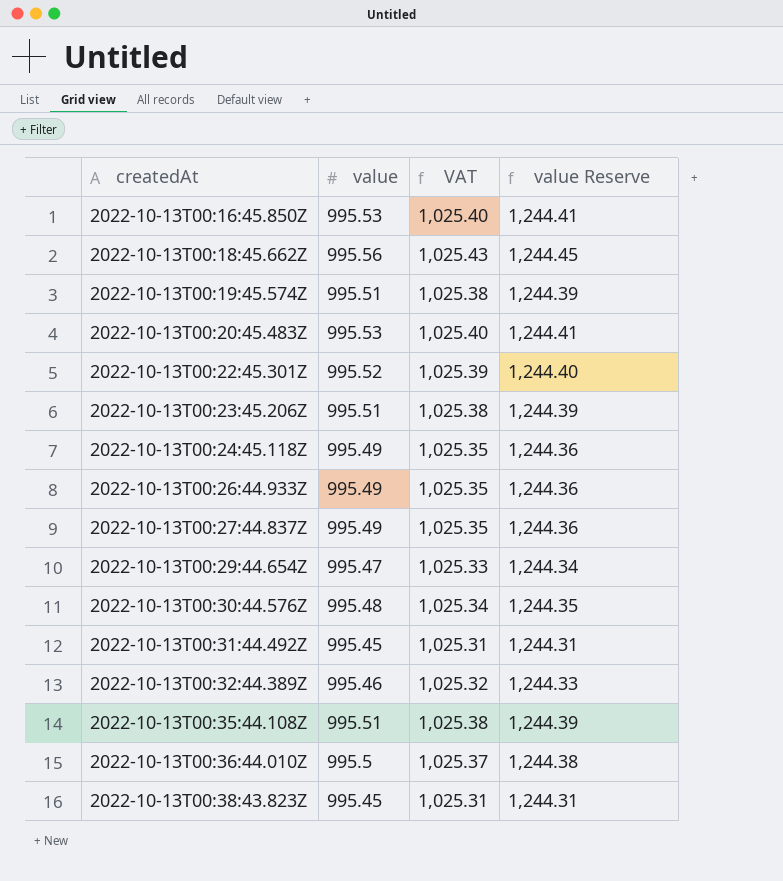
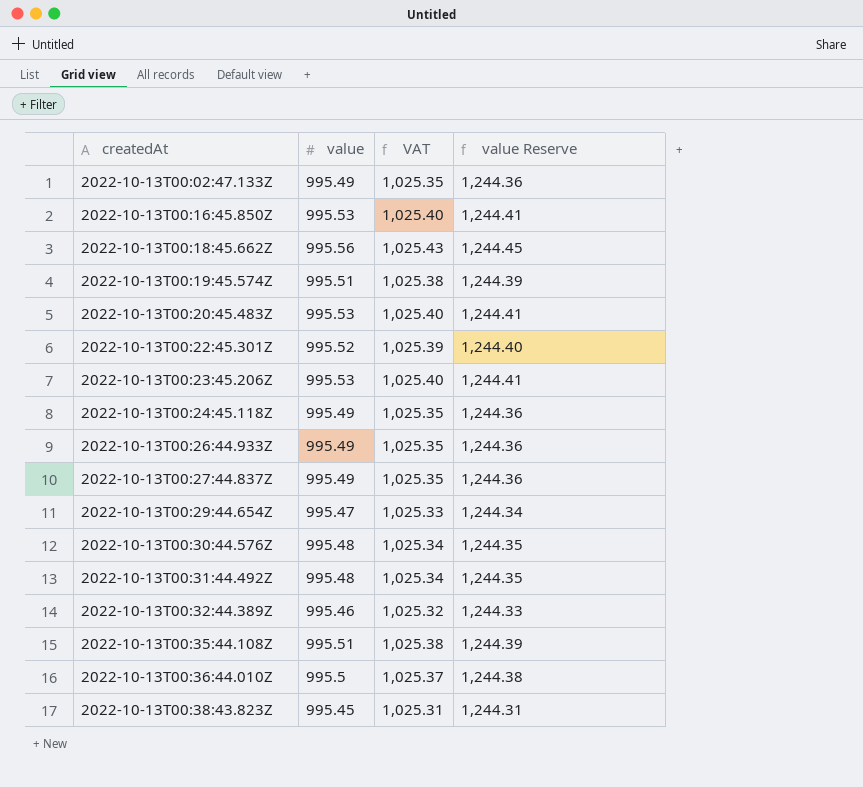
row 2022-10-13T00:02:47.133Z: none -> 995.49 | 1,025.35 | 1,244.36
2022-10-13T00:23:45.206Z | value: 995.51 -> 995.53
2022-10-13T00:23:45.206Z | VAT: 1,025.38 -> 1,025.40
2022-10-13T00:23:45.206Z | value Reserve: 1,244.39 -> 1,244.41
2022-10-13T00:31:44.492Z | value: 995.45 -> 995.48
2022-10-13T00:31:44.492Z | VAT: 1,025.31 -> 1,025.34
2022-10-13T00:31:44.492Z | value Reserve: 1,244.31 -> 1,244.35

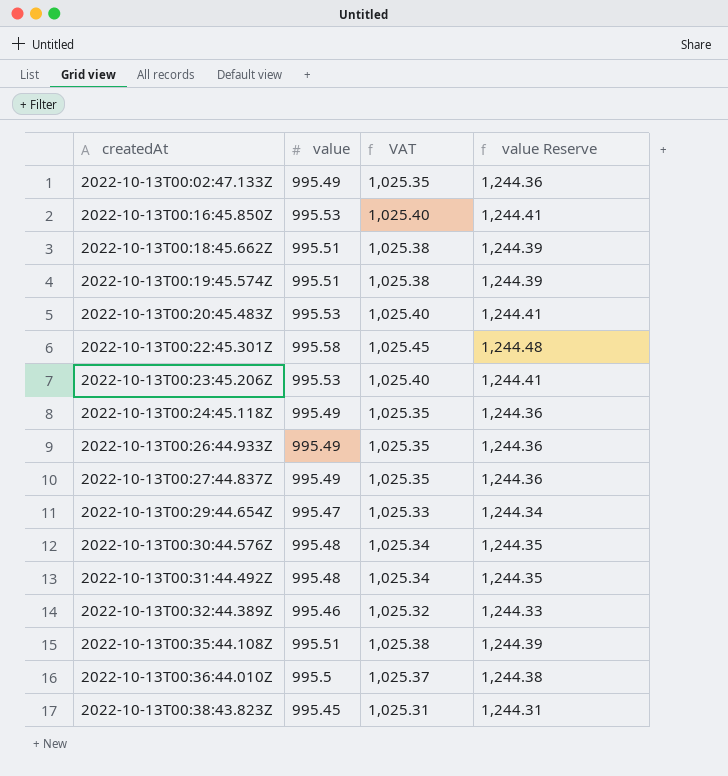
2022-10-13T00:18:45.662Z | value: 995.56 -> 995.51
2022-10-13T00:18:45.662Z | VAT: 1,025.43 -> 1,025.38
2022-10-13T00:18:45.662Z | value Reserve: 1,244.45 -> 1,244.39
2022-10-13T00:22:45.301Z | value: 995.52 -> 995.58
2022-10-13T00:22:45.301Z | VAT: 1,025.39 -> 1,025.45
2022-10-13T00:22:45.301Z | value Reserve: 1,244.40 -> 1,244.48

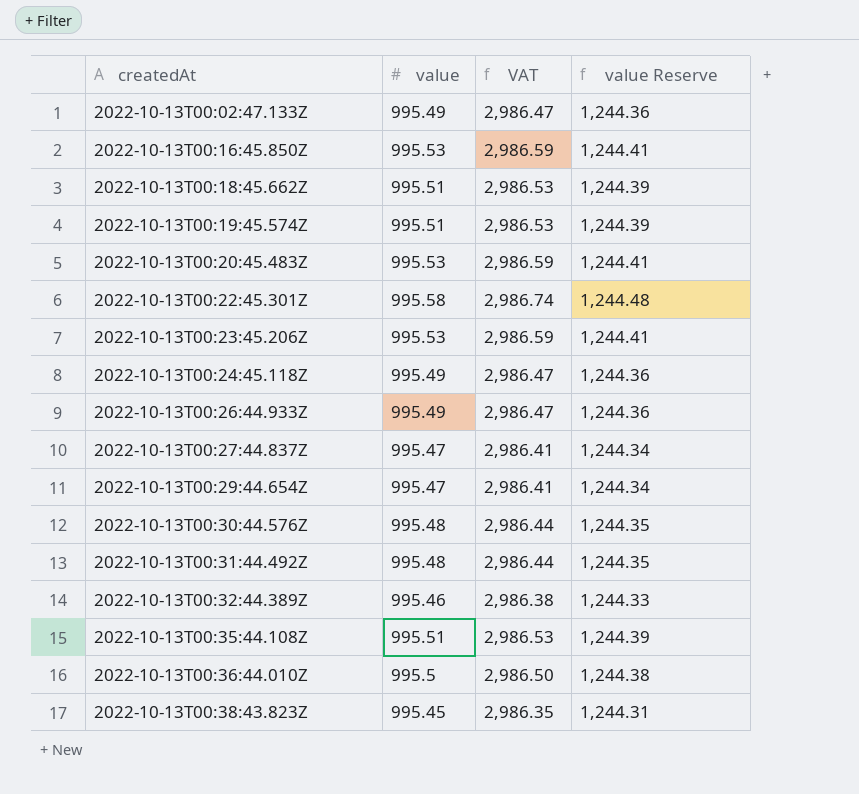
column VAT | formula: [value] * 1.03 -> [value] * 3
2022-10-13T00:27:44.837Z | value: 995.49 -> 995.47
2022-10-13T00:27:44.837Z | value Reserve: 1,244.36 -> 1,244.34

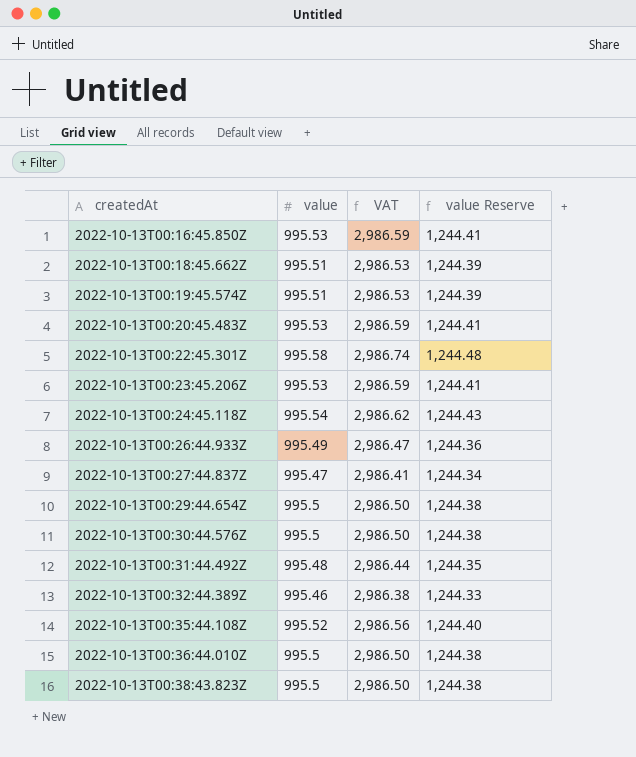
row 2022-10-13T00:02:47.133Z: 995.49 | 2,986.47 | 1,244.36 -> none
2022-10-13T00:24:45.118Z | value: 995.49 -> 995.54
2022-10-13T00:24:45.118Z | VAT: 2,986.47 -> 2,986.62
2022-10-13T00:24:45.118Z | value Reserve: 1,244.36 -> 1,244.43
2022-10-13T00:29:44.654Z | value: 995.47 -> 995.5
2022-10-13T00:29:44.654Z | VAT: 2,986.41 -> 2,986.50
2022-10-13T00:29:44.654Z | value Reserve: 1,244.34 -> 1,244.38
2022-10-13T00:30:44.576Z | value: 995.48 -> 995.5
2022-10-13T00:30:44.576Z | VAT: 2,986.44 -> 2,986.50
2022-10-13T00:30:44.576Z | value Reserve: 1,244.35 -> 1,244.38
2022-10-13T00:35:44.108Z | value: 995.51 -> 995.52
2022-10-13T00:35:44.108Z | VAT: 2,986.53 -> 2,986.56
2022-10-13T00:35:44.108Z | value Reserve: 1,244.39 -> 1,244.40
2022-10-13T00:38:43.823Z | value: 995.45 -> 995.5
2022-10-13T00:38:43.823Z | VAT: 2,986.35 -> 2,986.50
2022-10-13T00:38:43.823Z | value Reserve: 1,244.31 -> 1,244.38

